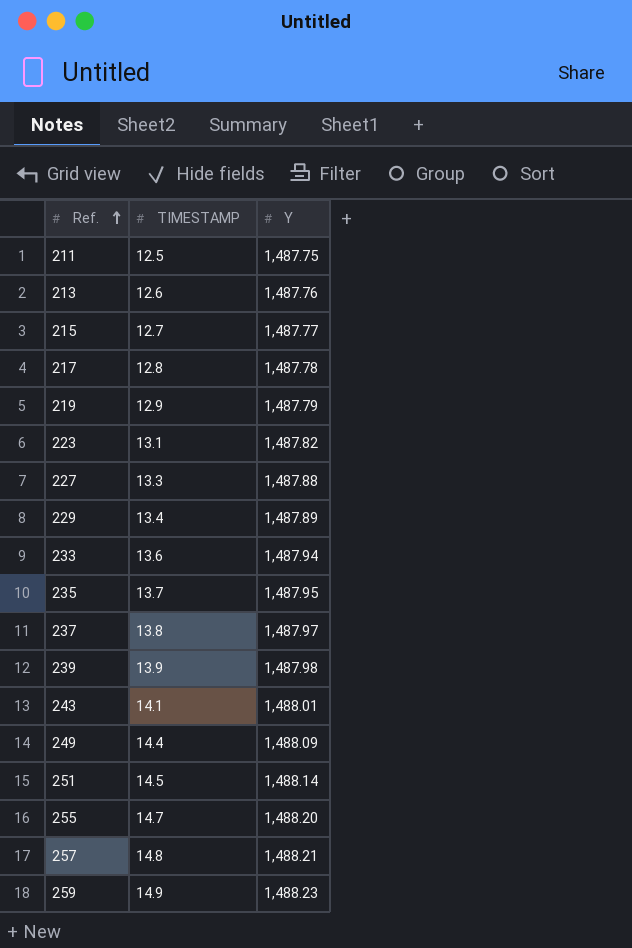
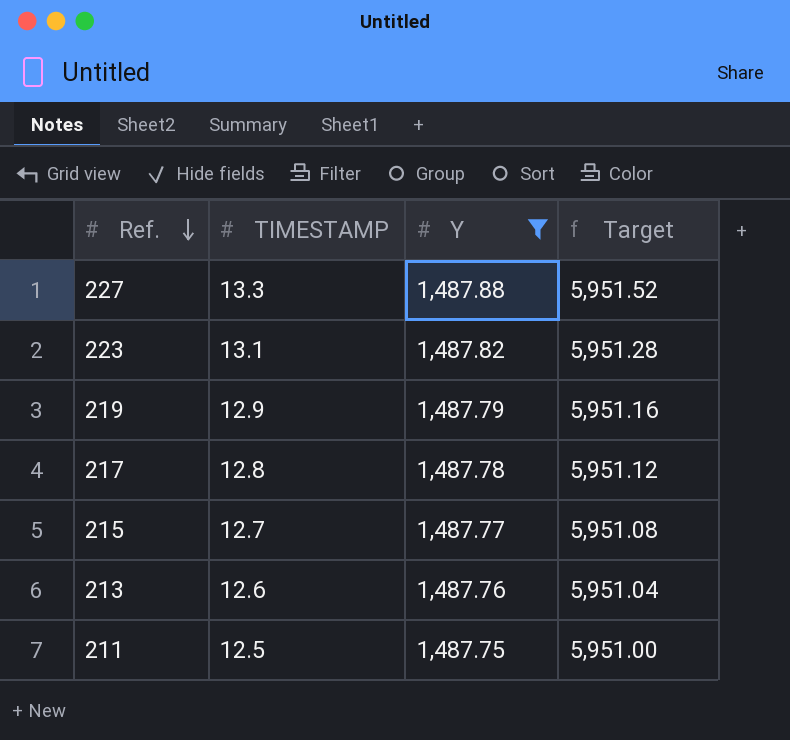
filter: none -> Y <= 1,487.88
row order: Ref. ascending -> Ref. descending
column Target | formula: none -> [Y] * 4

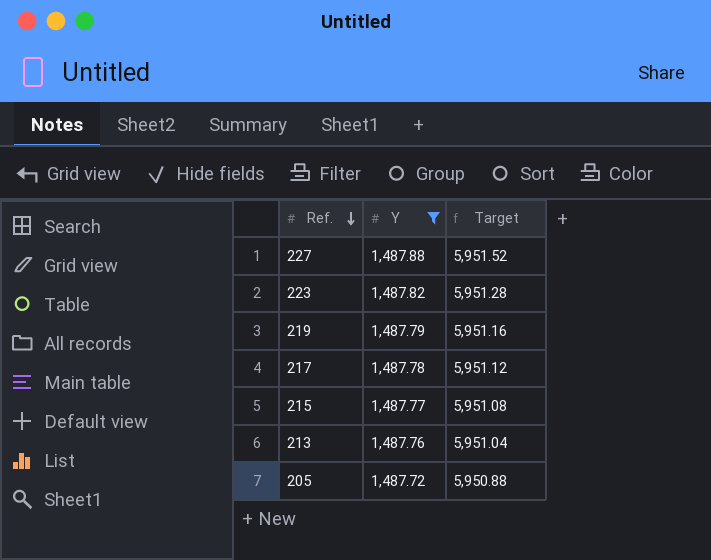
column TIMESTAMP | position: 2 -> none
row 211: 12.5 | 1,487.75 | 5,951.00 -> none
row 205: none -> 1,487.72 | 5,950.88

